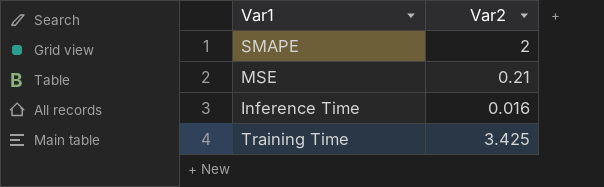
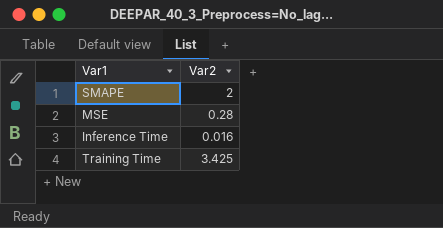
MSE | Var2: 0.21 -> 0.28

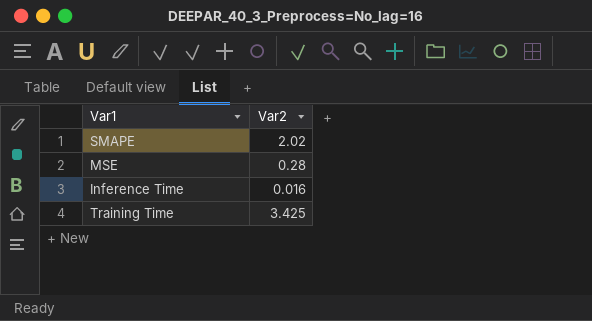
SMAPE | Var2: 2 -> 2.02

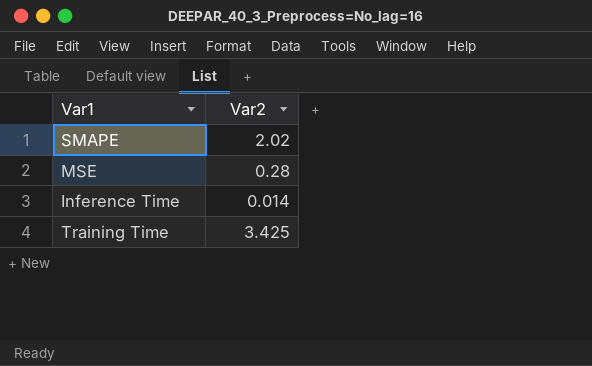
Inference Time | Var2: 0.016 -> 0.014

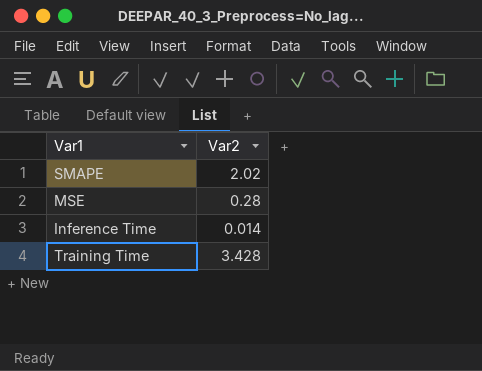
Training Time | Var2: 3.425 -> 3.428

